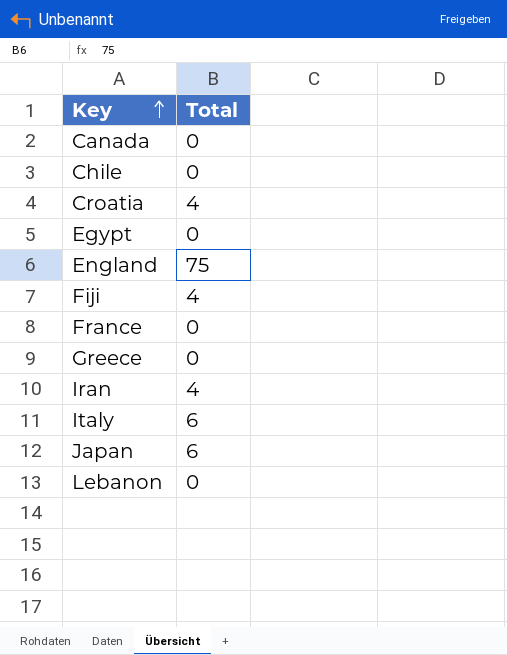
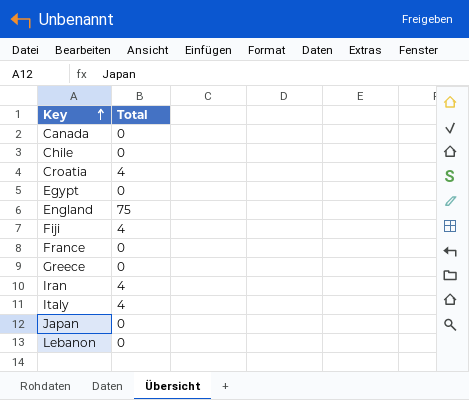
Italy | Total: 6 -> 4
Japan | Total: 6 -> 0

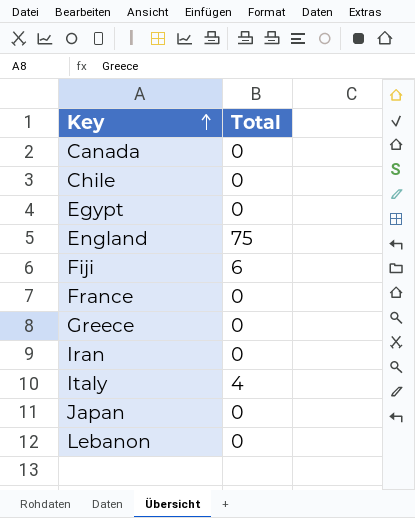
row Croatia: 4 -> none
Fiji | Total: 4 -> 6
Iran | Total: 4 -> 0

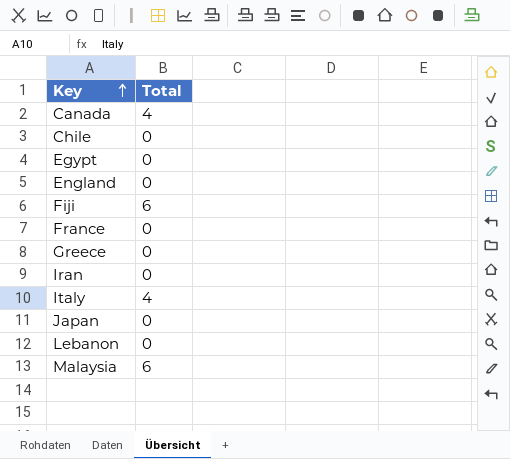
Canada | Total: 0 -> 4
England | Total: 75 -> 0
row Malaysia: none -> 6

